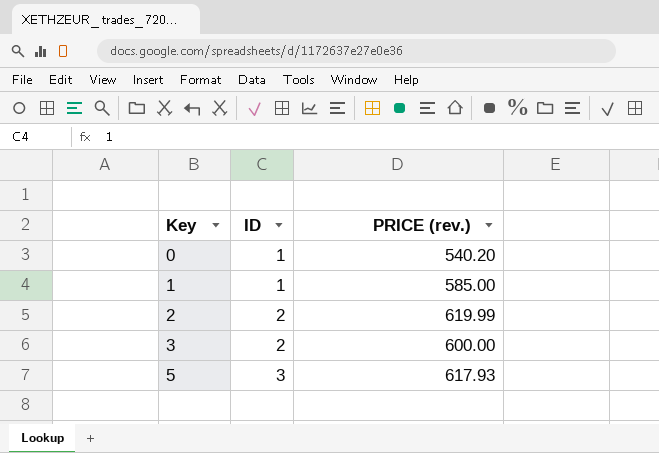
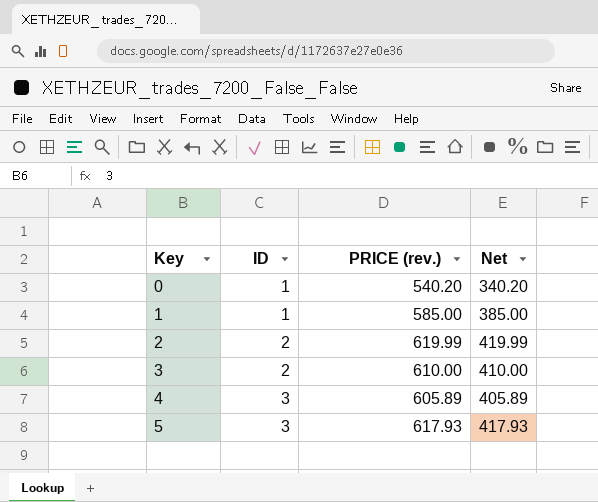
column Net | formula: none -> [PRICE (rev.)] - 200
3 | PRICE (rev.): 600.00 -> 610.00
row 4: none -> 3 | 605.89 | 405.89

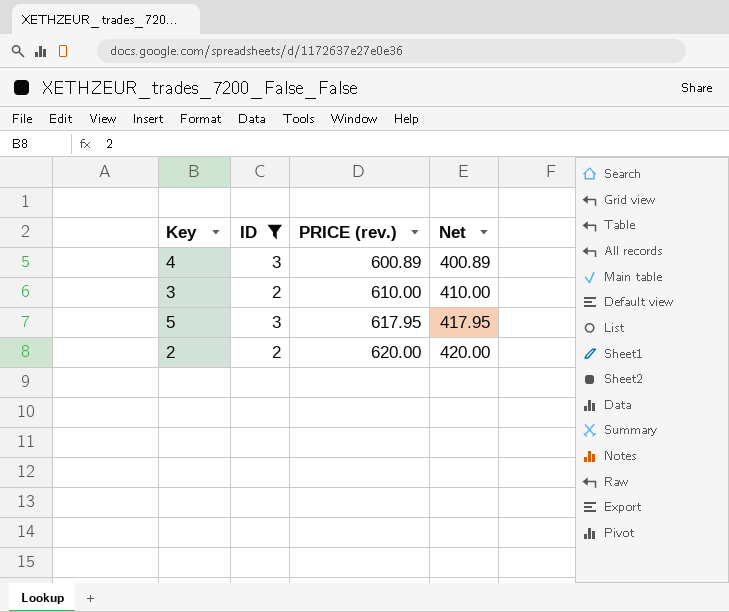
filter: none -> ID != 1
row order: Key ascending -> PRICE (rev.) ascending
4 | PRICE (rev.): 605.89 -> 600.89
4 | Net: 405.89 -> 400.89
5 | PRICE (rev.): 617.93 -> 617.95
5 | Net: 417.93 -> 417.95
2 | PRICE (rev.): 619.99 -> 620.00
2 | Net: 419.99 -> 420.00

